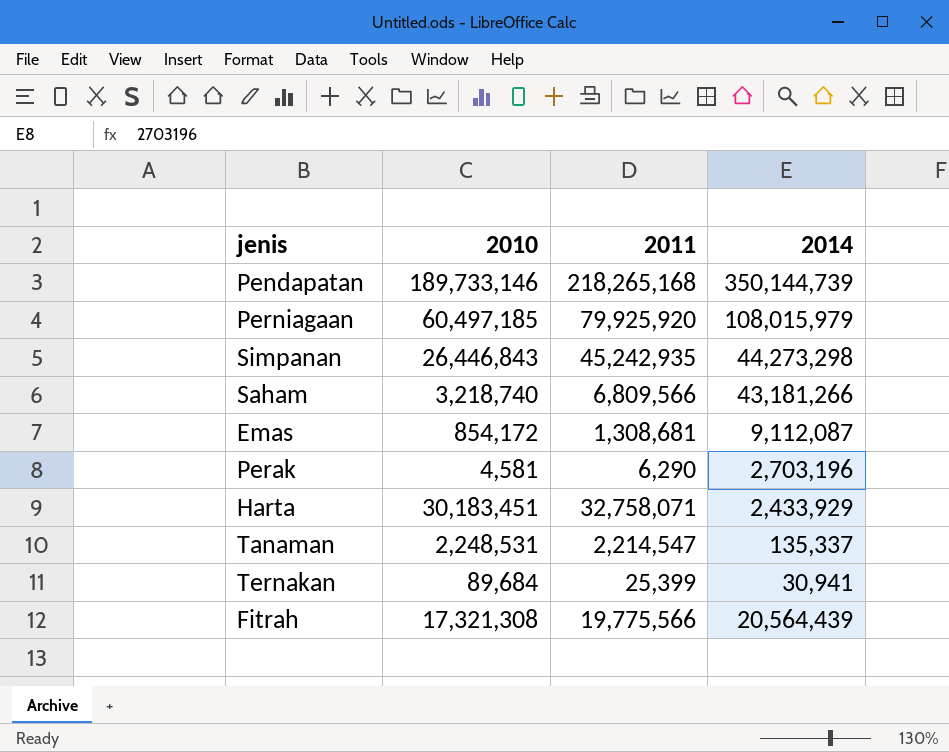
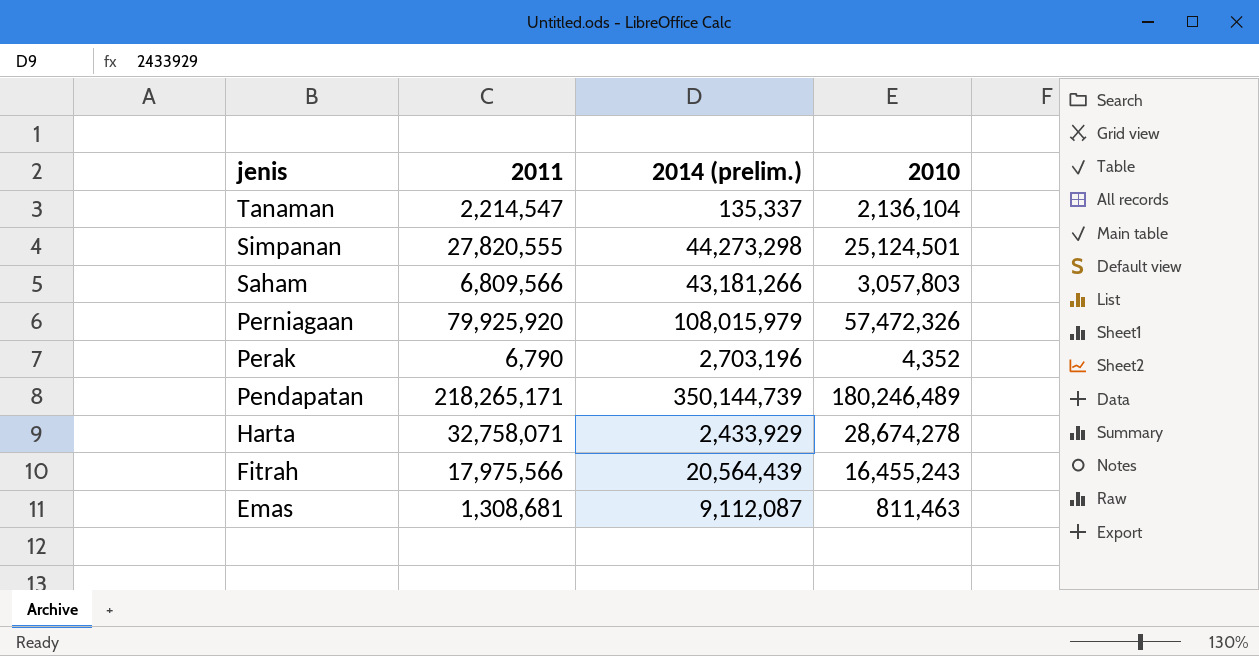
row order: none -> jenis descending
column name: 2014 -> 2014 (prelim.)
column 2010 | position: 2 -> 4
row Ternakan: 89,684 | 25,399 | 30,941 -> none
Tanaman | 2010: 2,248,531 -> 2,136,104
Simpanan | 2011: 45,242,935 -> 27,820,555
Simpanan | 2010: 26,446,843 -> 25,124,501
Saham | 2010: 3,218,740 -> 3,057,803
Perniagaan | 2010: 60,497,185 -> 57,472,326
Perak | 2011: 6,290 -> 6,790
Perak | 2010: 4,581 -> 4,352
Pendapatan | 2011: 218,265,168 -> 218,265,171
Pendapatan | 2010: 189,733,146 -> 180,246,489
Harta | 2010: 30,183,451 -> 28,674,278
Fitrah | 2011: 19,775,566 -> 17,975,566
Fitrah | 2010: 17,321,308 -> 16,455,243
Emas | 2010: 854,172 -> 811,463

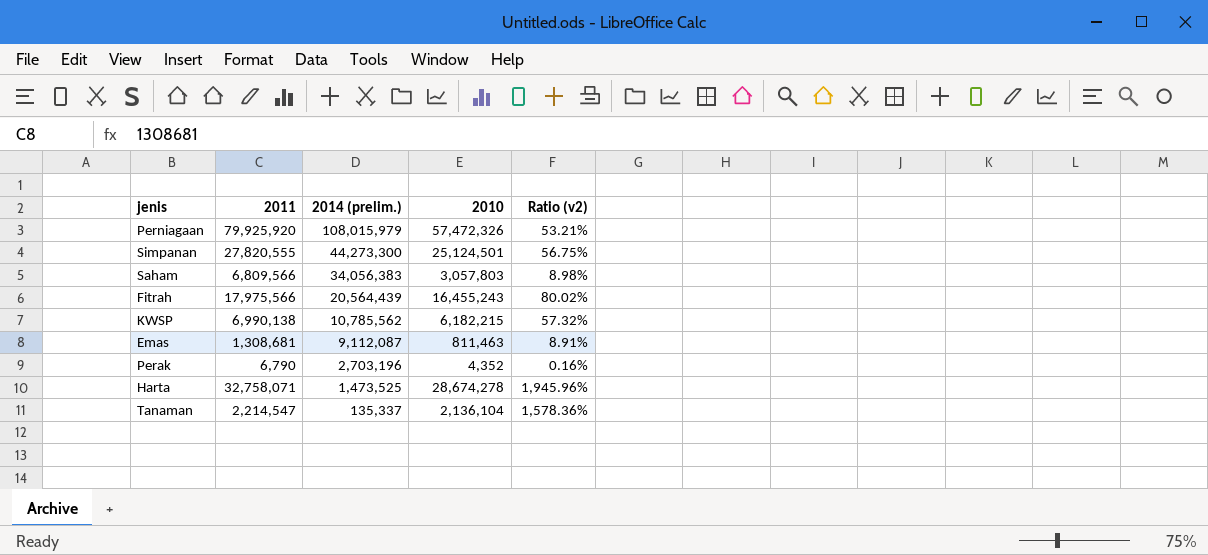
row order: jenis descending -> 2014 (prelim.) descending
column Ratio (v2) | formula: none -> [2010] / [2014 (prelim.)]
row Pendapatan: 218,265,171 | 350,144,739 | 180,246,489 -> none
Simpanan | 2014 (prelim.): 44,273,298 -> 44,273,300
Saham | 2014 (prelim.): 43,181,266 -> 34,056,383
row KWSP: none -> 6,990,138 | 10,785,562 | 6,182,215 | 57.32%
Harta | 2014 (prelim.): 2,433,929 -> 1,473,525

